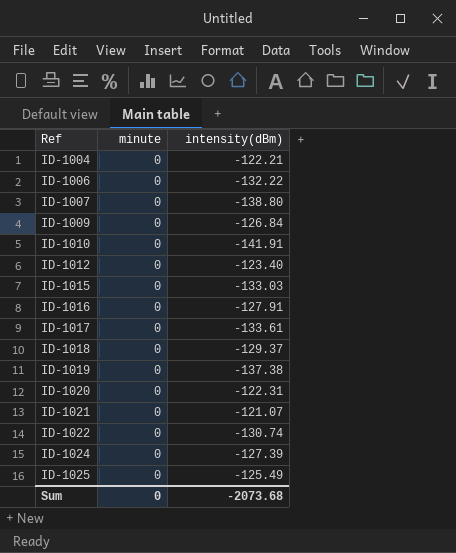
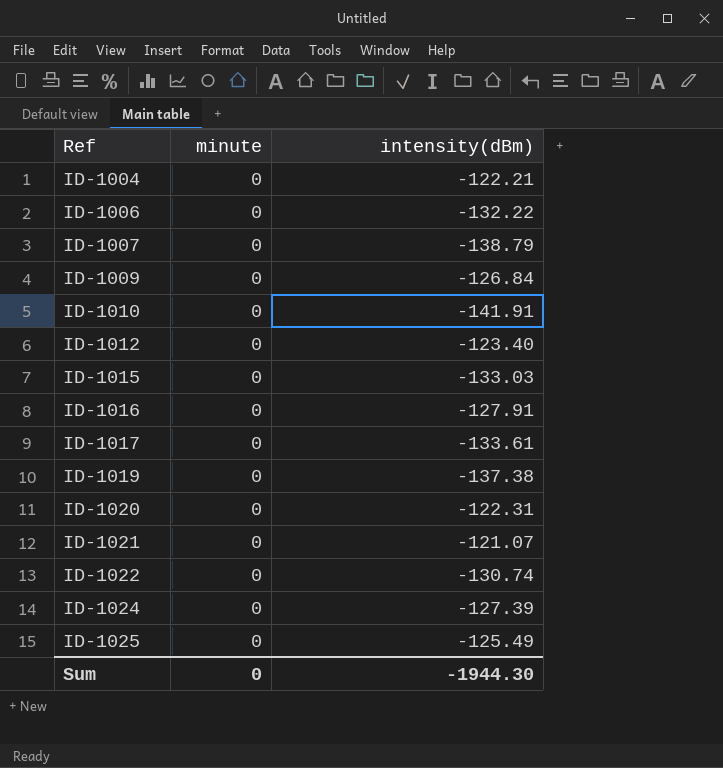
row ID-1018: 0 | -129.37 -> none
ID-1007 | intensity(dBm): -138.80 -> -138.79
Sum | intensity(dBm): -2073.68 -> -1944.30

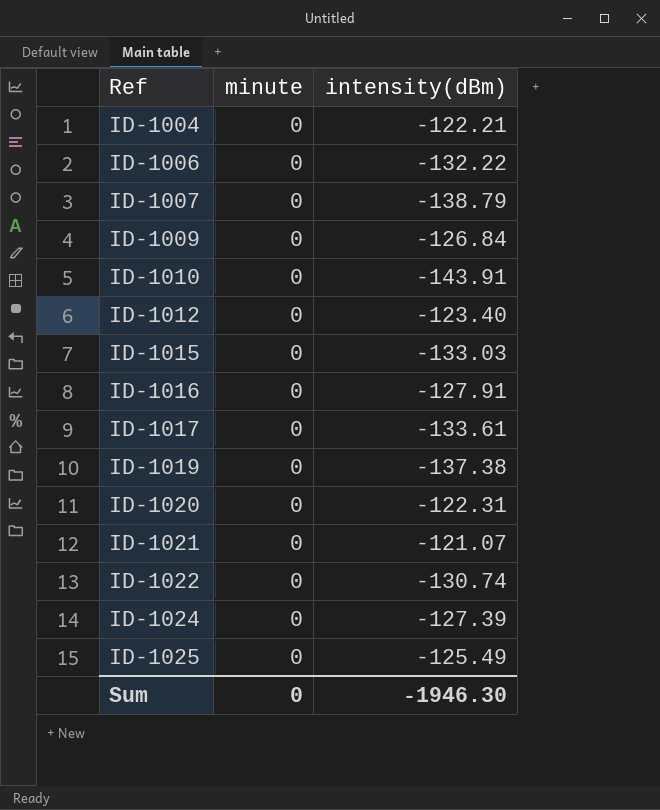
ID-1010 | intensity(dBm): -141.91 -> -143.91
Sum | intensity(dBm): -1944.30 -> -1946.30

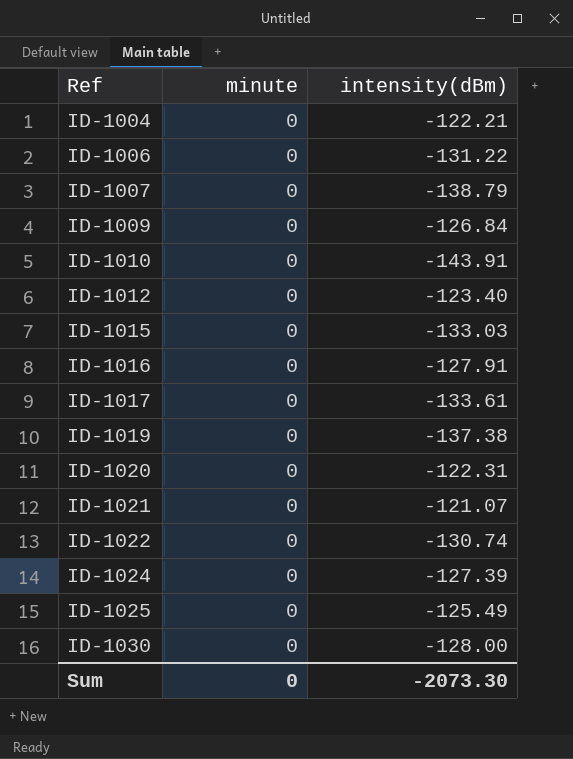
ID-1006 | intensity(dBm): -132.22 -> -131.22
row ID-1030: none -> 0 | -128.00
Sum | intensity(dBm): -1946.30 -> -2073.30

